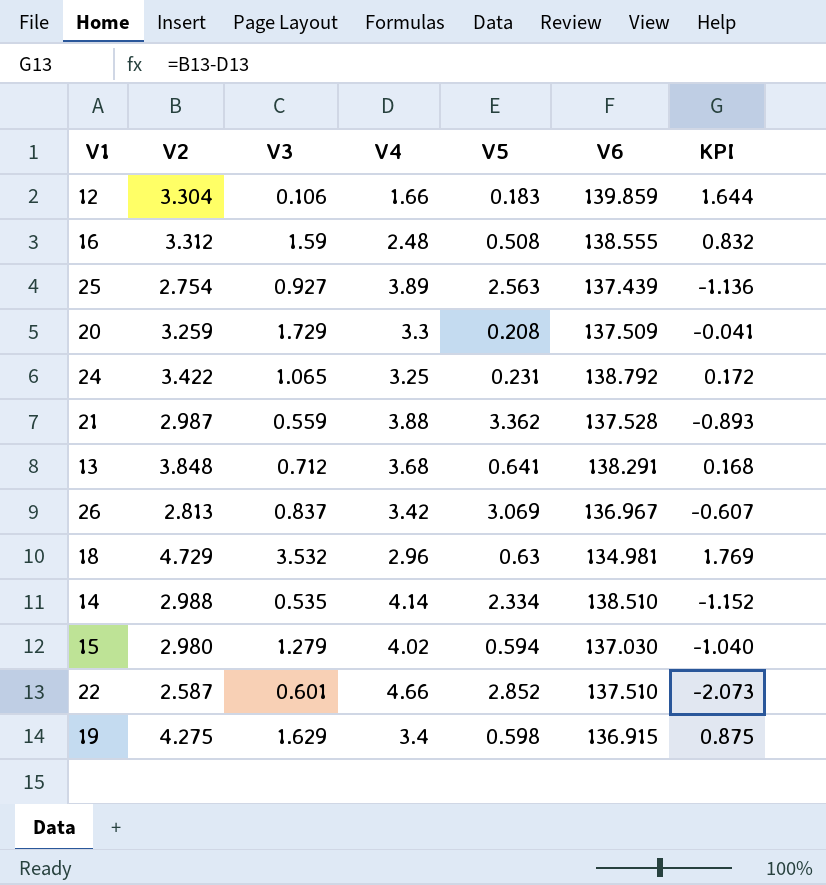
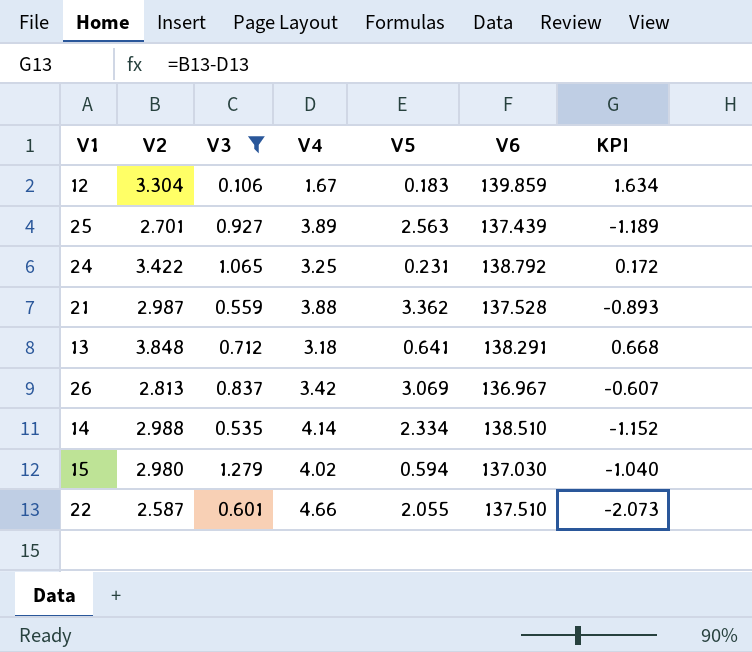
filter: none -> V3 <= 1.279
12 | V4: 1.66 -> 1.67
12 | KPI: 1.644 -> 1.634
25 | V2: 2.754 -> 2.701
25 | KPI: -1.136 -> -1.189
13 | V4: 3.68 -> 3.18
13 | KPI: 0.168 -> 0.668
22 | V5: 2.852 -> 2.055

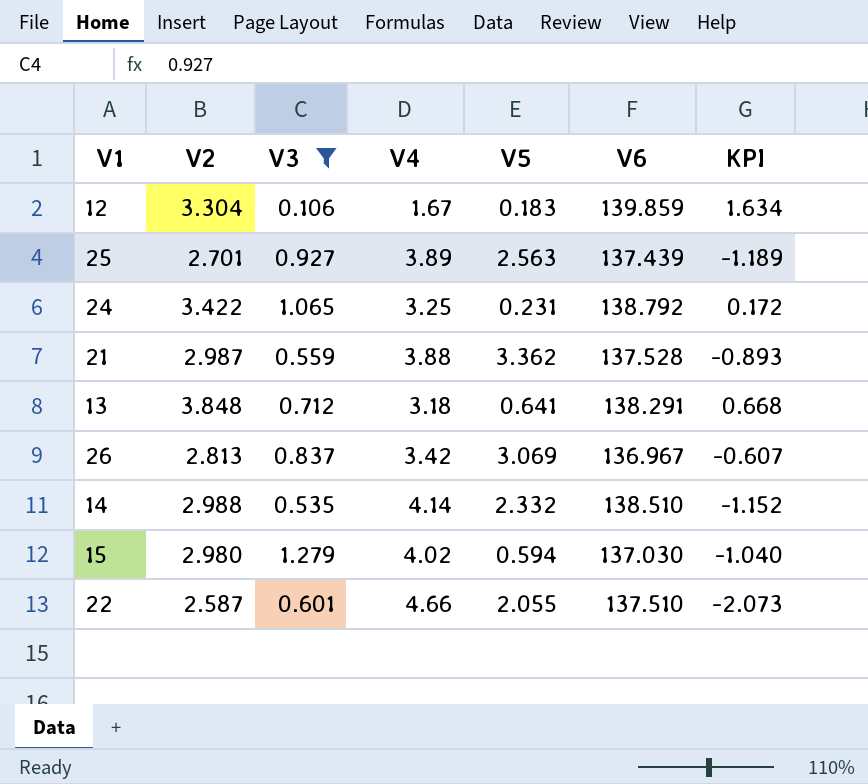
14 | V5: 2.334 -> 2.332

